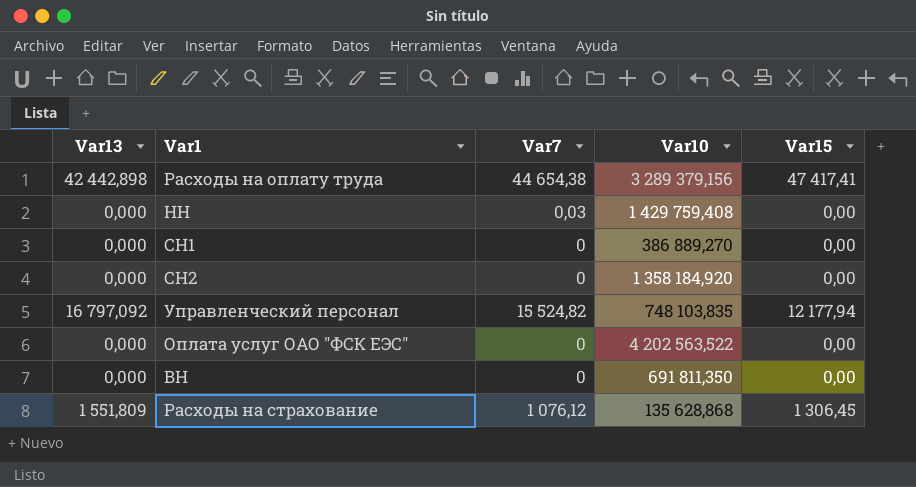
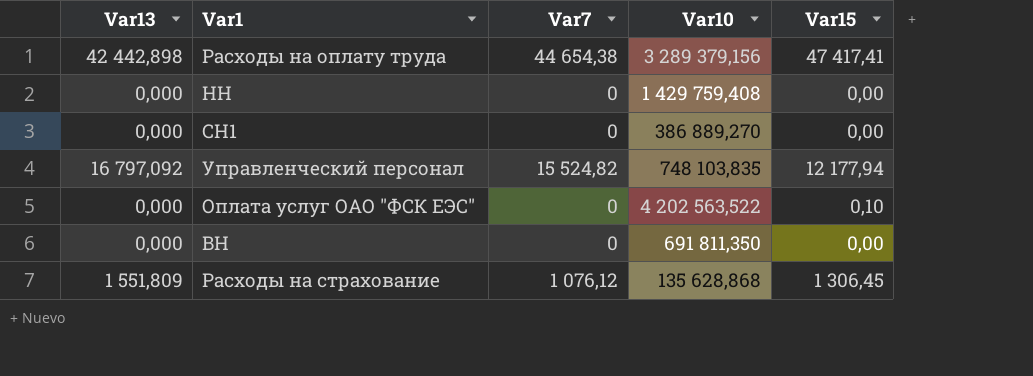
row СН2: 0,000 | 0 | 1 358 184,920 | 0,00 -> none
НН | Var7: 0,03 -> 0
Оплата услуг ОАО "ФСК ЕЭС" | Var15: 0,00 -> 0,10

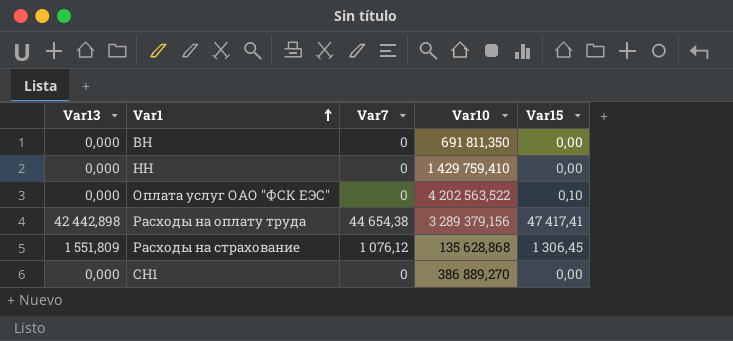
row order: none -> Var1 ascending
row Управленческий персонал: 16 797,092 | 15 524,82 | 748 103,835 | 12 177,94 -> none
НН | Var10: 1 429 759,408 -> 1 429 759,410

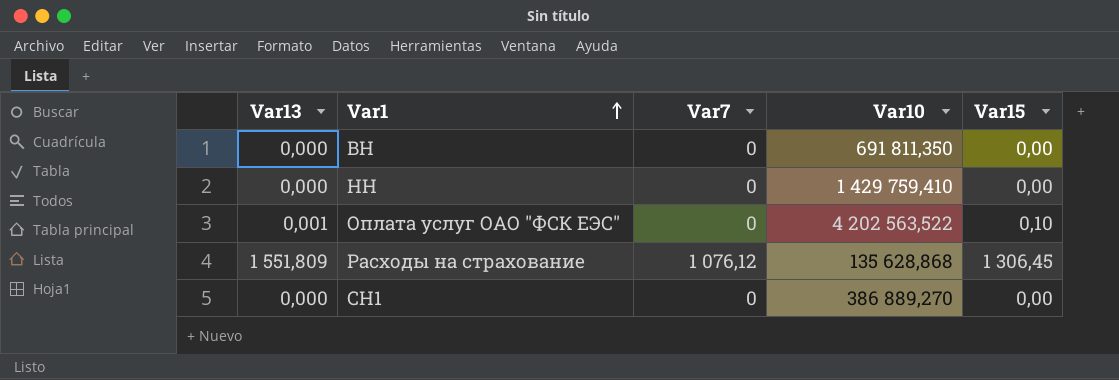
row Расходы на оплату труда: 42 442,898 | 44 654,38 | 3 289 379,156 | 47 417,41 -> none
Оплата услуг ОАО "ФСК ЕЭС" | Var13: 0,000 -> 0,001

